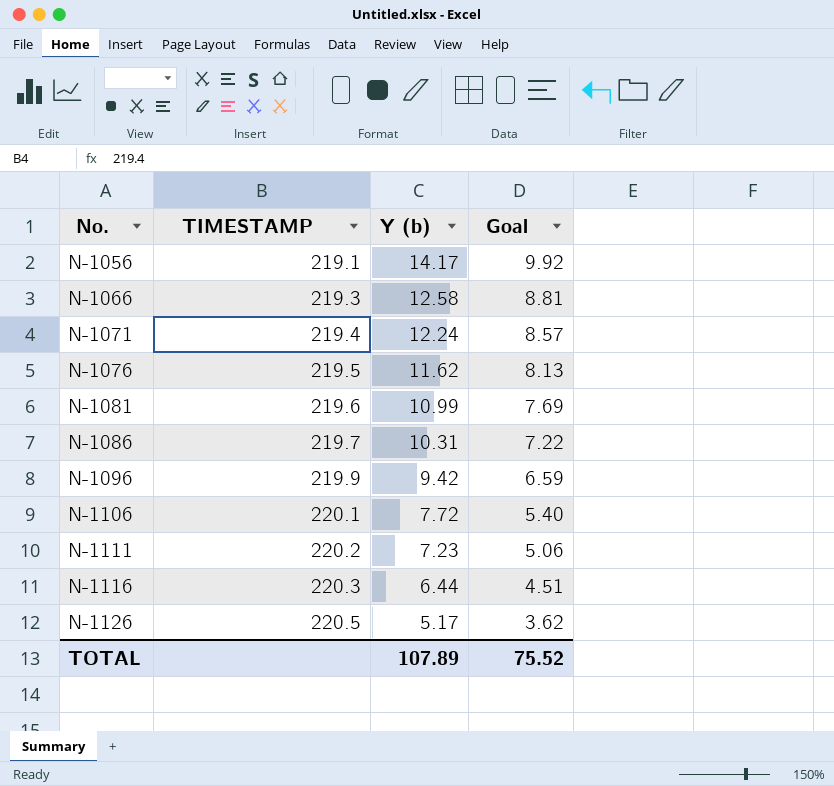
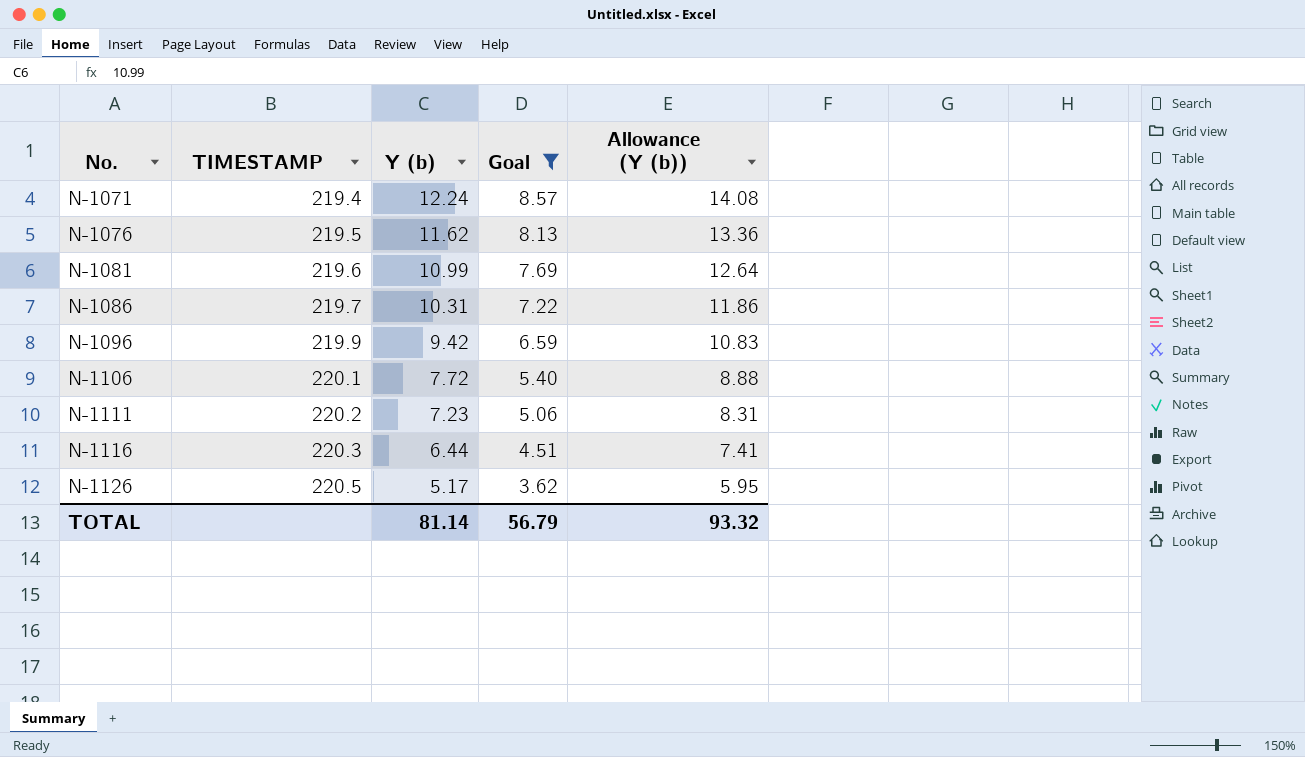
filter: none -> Goal <= 8.57
column Allowance (Y (b)) | formula: none -> [Y (b)] * 1.15
TOTAL | Y (b): 107.89 -> 81.14
TOTAL | Goal: 75.52 -> 56.79

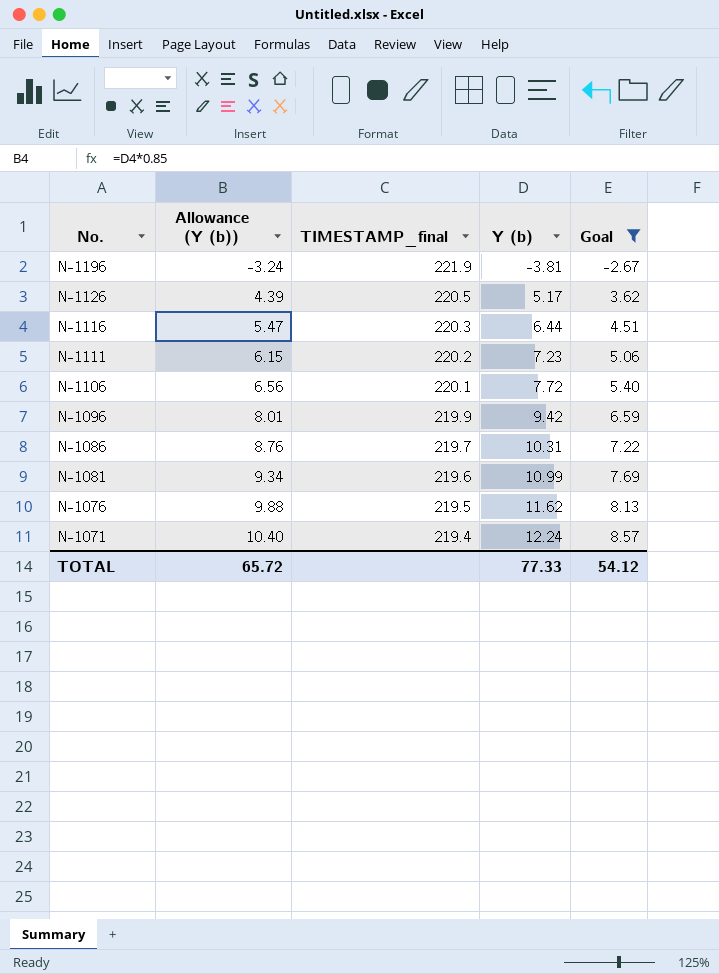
row order: No. ascending -> No. descending
column Allowance (Y (b)) | formula: [Y (b)] * 1.15 -> [Y (b)] * 0.85
column Allowance (Y (b)) | position: 5 -> 2
column name: TIMESTAMP -> TIMESTAMP_final
row N-1196: none -> -3.24 | 221.9 | -3.81 | -2.67
TOTAL | Allowance (Y (b)): 93.32 -> 65.72
TOTAL | Y (b): 81.14 -> 77.33
TOTAL | Goal: 56.79 -> 54.12

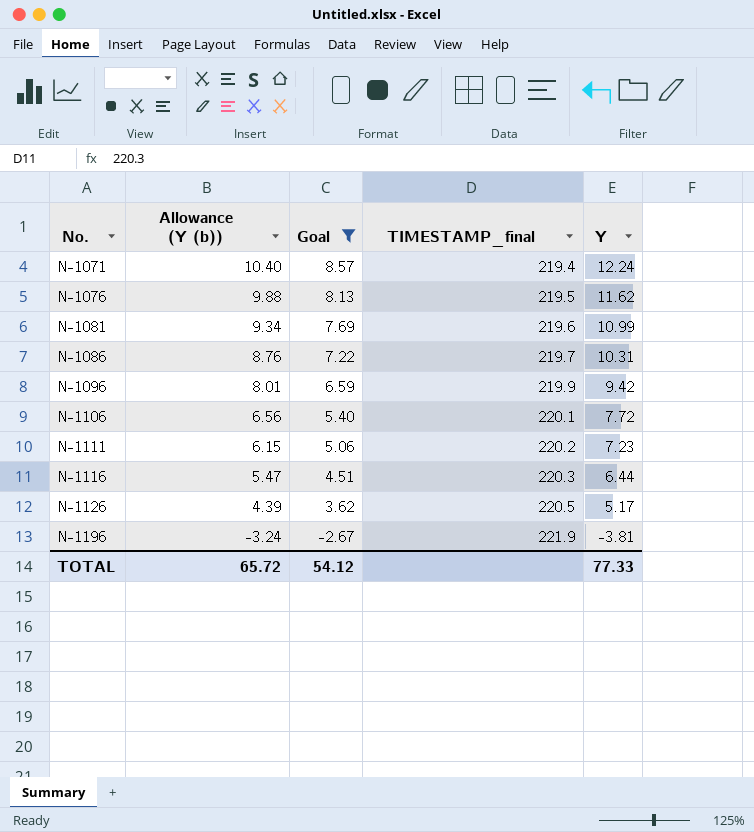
row order: No. descending -> No. ascending
column Goal | position: 5 -> 3
column name: Y (b) -> Y

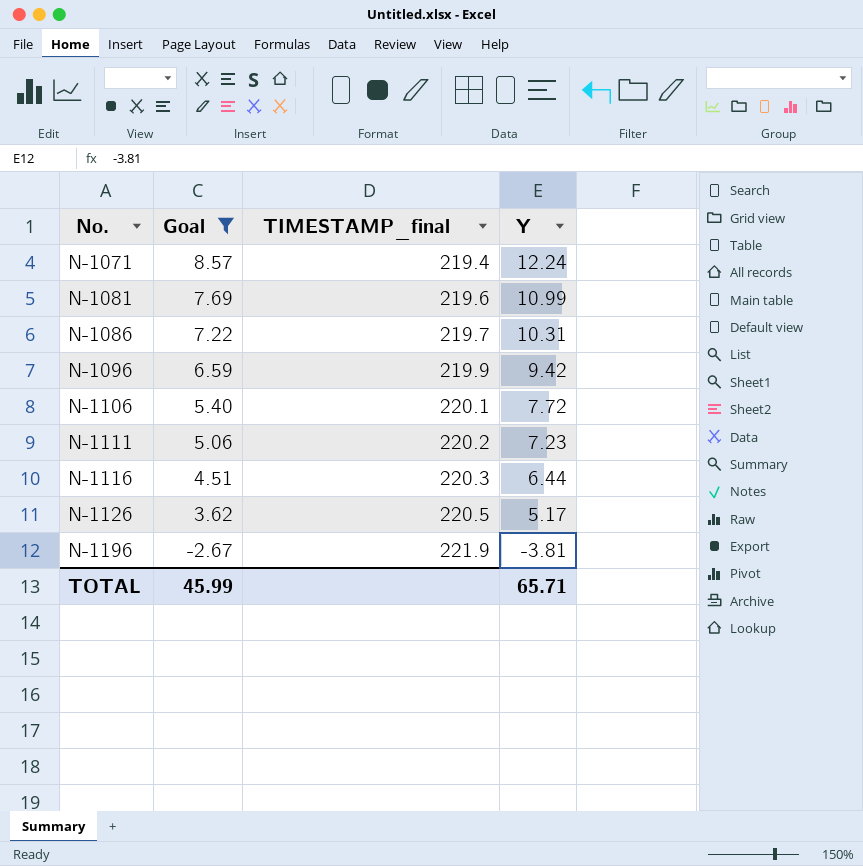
column Allowance (Y (b)) | formula: [Y] * 0.85 -> none
row N-1076: 9.88 | 8.13 | 219.5 | 11.62 -> none
TOTAL | Goal: 54.12 -> 45.99
TOTAL | Y: 77.33 -> 65.71

